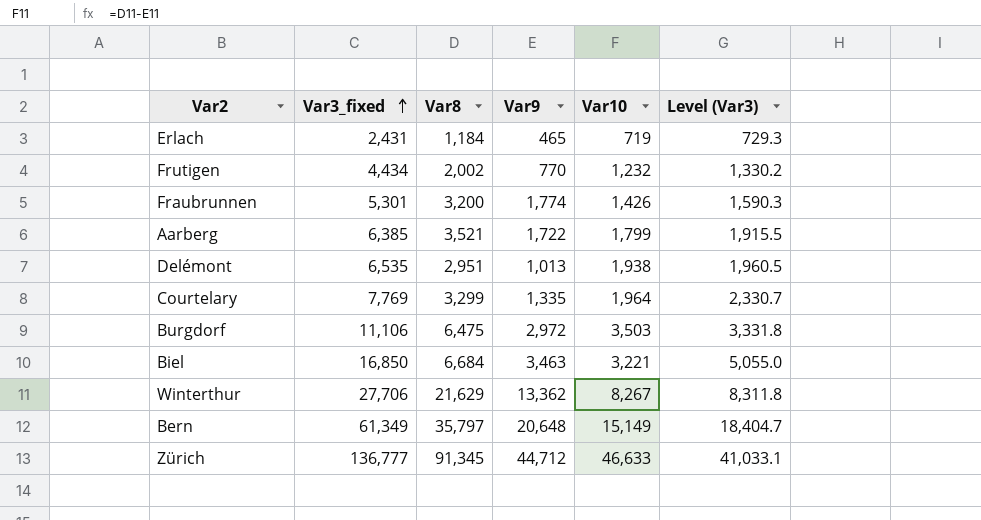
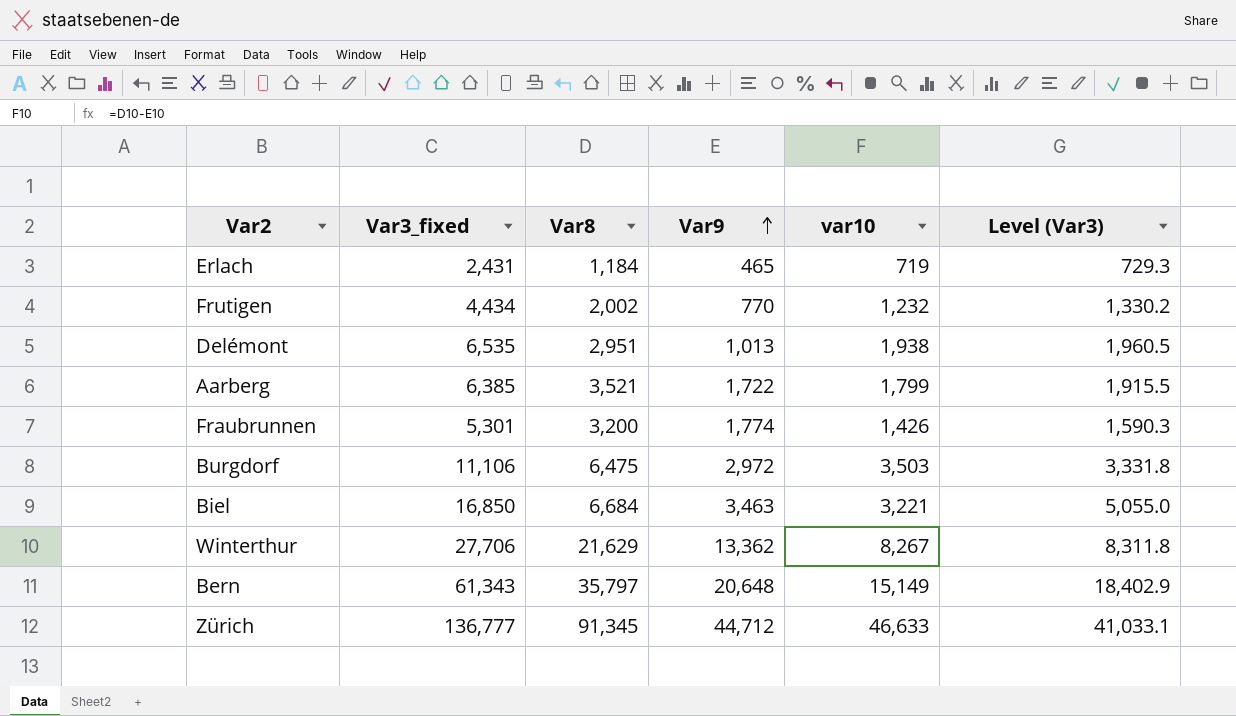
row order: Var3_fixed ascending -> Var9 ascending
column name: Var10 -> var10
row Courtelary: 7,769 | 3,299 | 1,335 | 1,964 | 2,330.7 -> none
Bern | Var3_fixed: 61,349 -> 61,343
Bern | Level (Var3): 18,404.7 -> 18,402.9

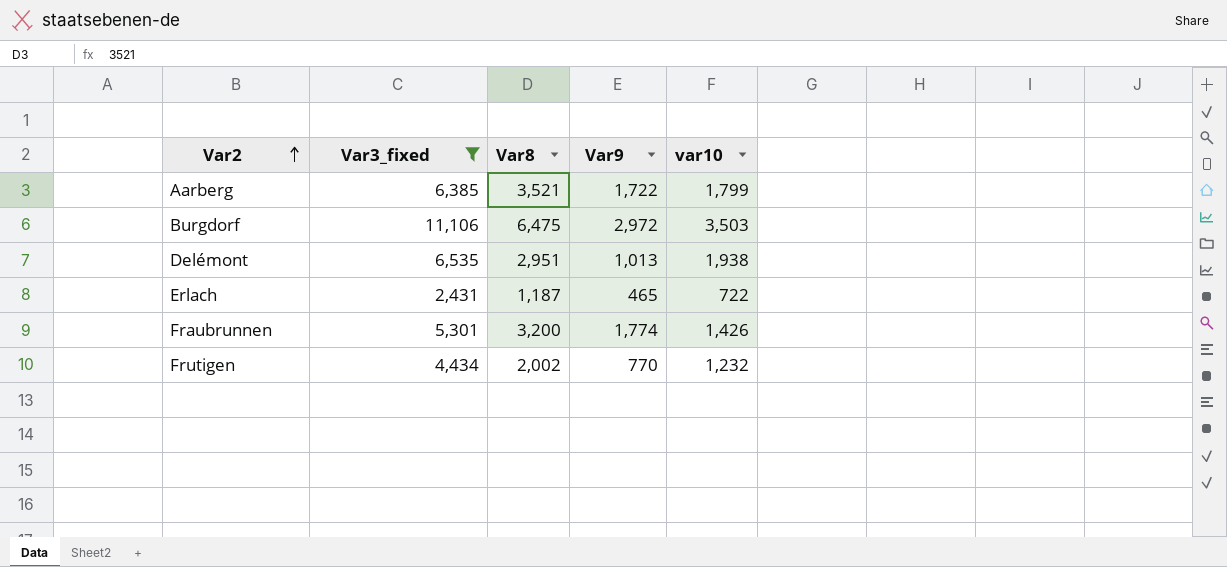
filter: none -> Var3_fixed <= 11,106
row order: Var9 ascending -> Var2 ascending
column Level (Var3) | formula: [Var3_fixed] * 0.3 -> none
Erlach | Var8: 1,184 -> 1,187
Erlach | var10: 719 -> 722

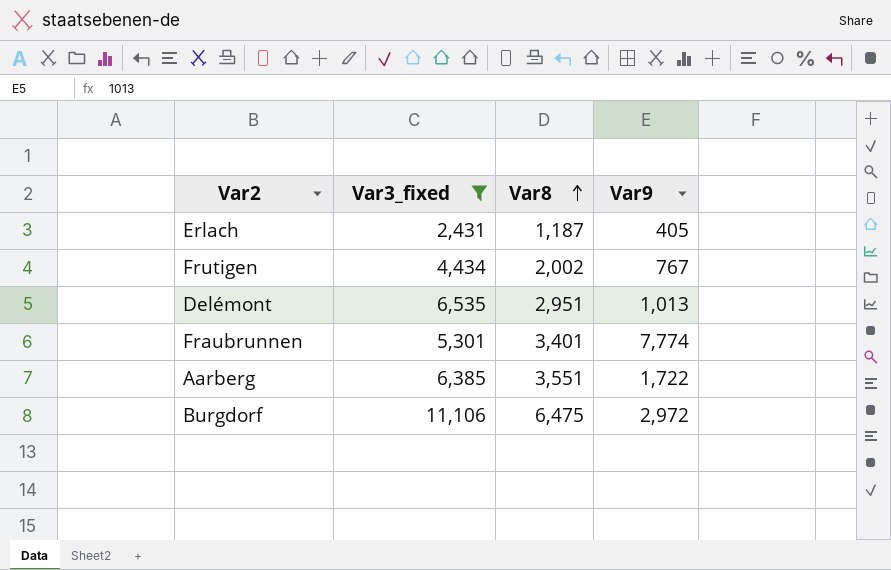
row order: Var2 ascending -> Var8 ascending
column var10 | formula: [Var8] - [Var9] -> none
Erlach | Var9: 465 -> 405
Frutigen | Var9: 770 -> 767
Fraubrunnen | Var8: 3,200 -> 3,401
Fraubrunnen | Var9: 1,774 -> 7,774
Aarberg | Var8: 3,521 -> 3,551

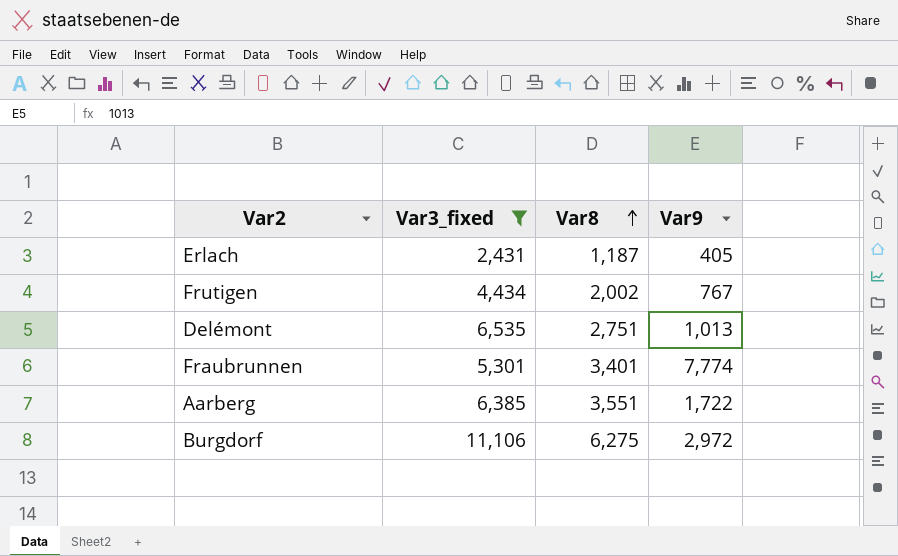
Delémont | Var8: 2,951 -> 2,751
Burgdorf | Var8: 6,475 -> 6,275

